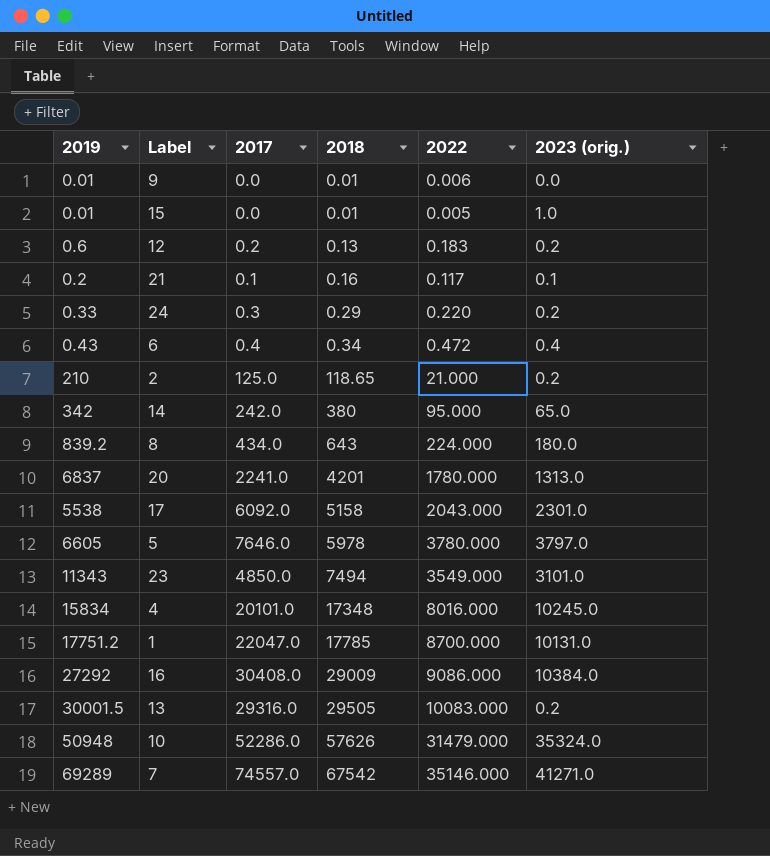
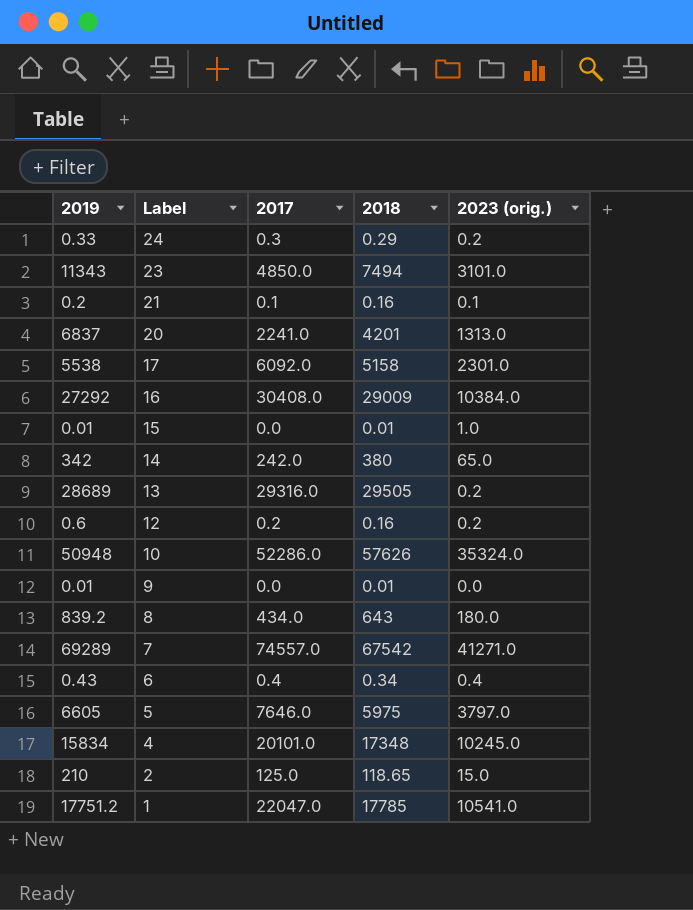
row order: 2018 ascending -> Label descending
column 2022 | position: 5 -> none
13 | 2019: 30001.5 -> 28689
12 | 2018: 0.13 -> 0.16
5 | 2018: 5978 -> 5975
2 | 2023 (orig.): 0.2 -> 15.0
1 | 2023 (orig.): 10131.0 -> 10541.0

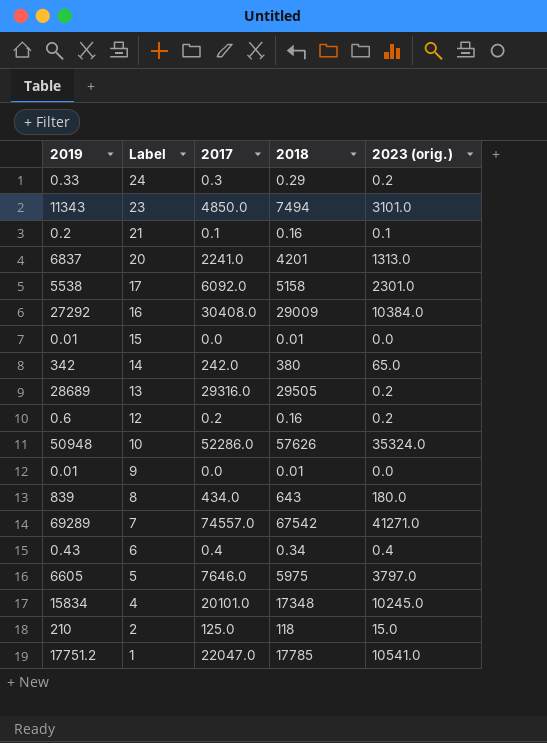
15 | 2023 (orig.): 1.0 -> 0.0
8 | 2019: 839.2 -> 839
2 | 2018: 118.65 -> 118

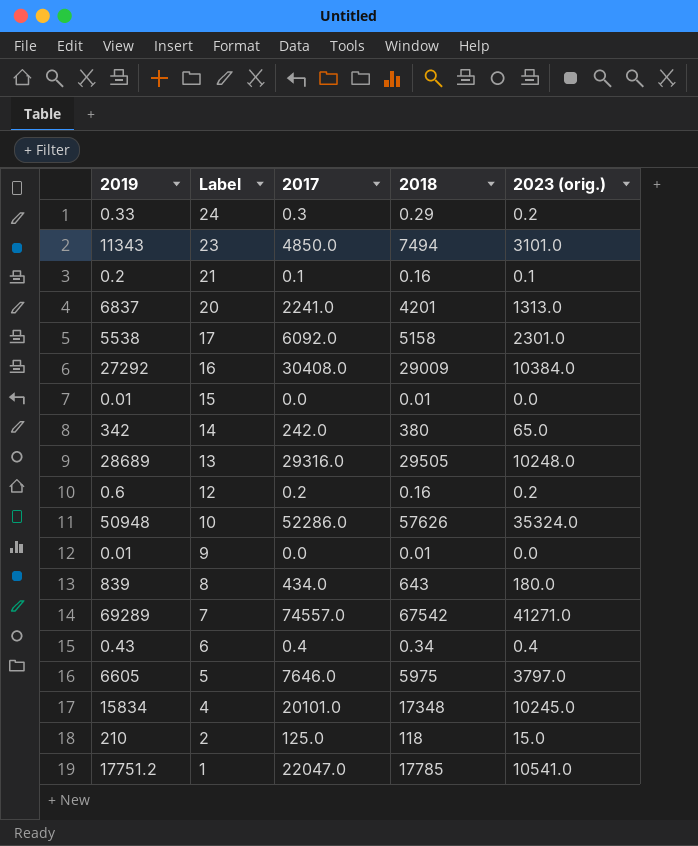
13 | 2023 (orig.): 0.2 -> 10248.0

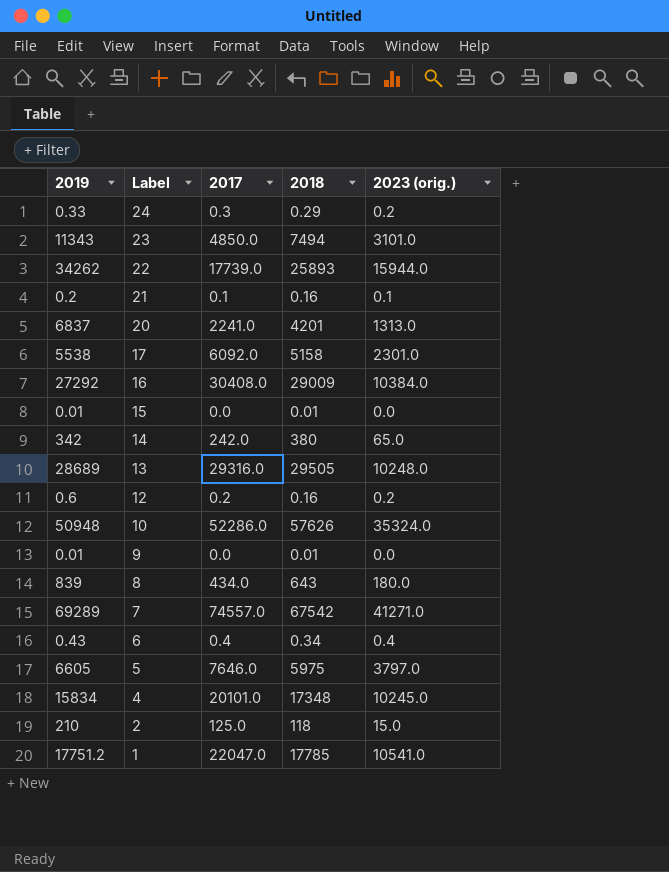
row 22: none -> 34262 | 17739.0 | 25893 | 15944.0

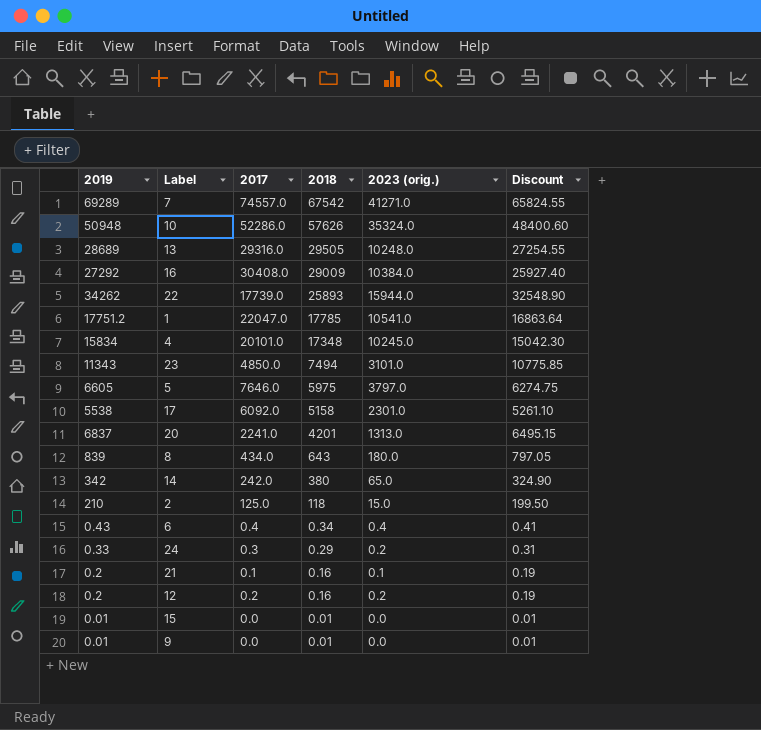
row order: Label descending -> 2018 descending
column Discount | formula: none -> [2019] * 0.95
12 | 2019: 0.6 -> 0.2

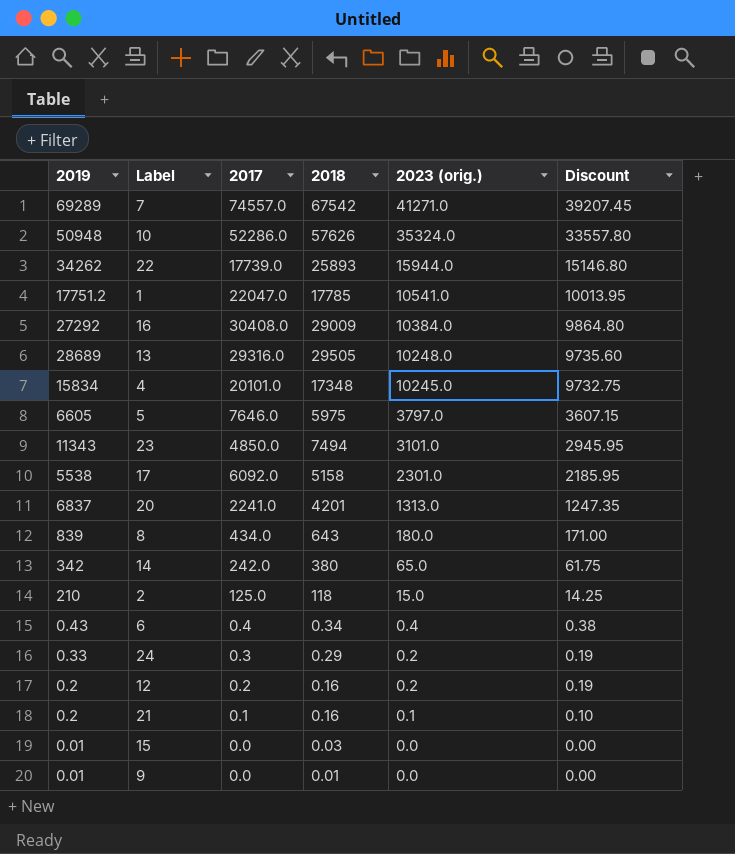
row order: 2018 descending -> 2023 (orig.) descending
column Discount | formula: [2019] * 0.95 -> [2023 (orig.)] * 0.95
15 | 2018: 0.01 -> 0.03

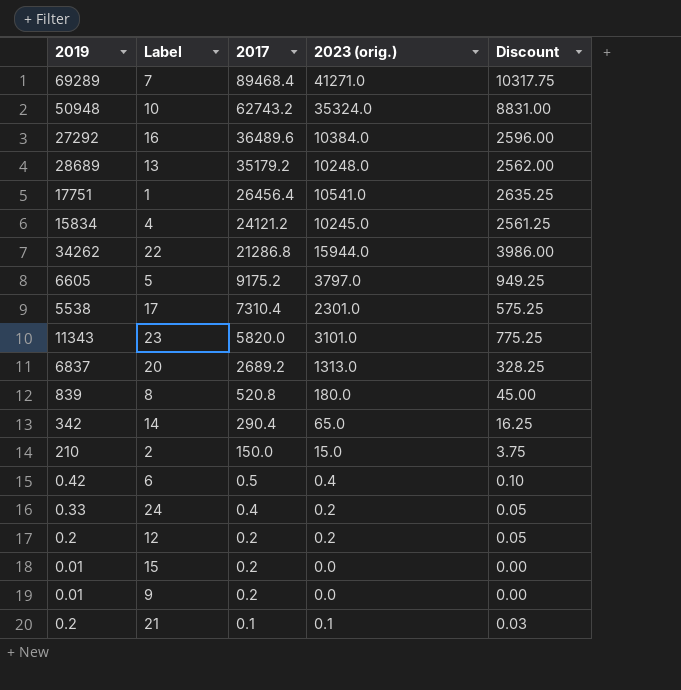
row order: 2023 (orig.) descending -> 2017 descending
column 2018 | position: 4 -> none
column Discount | formula: [2023 (orig.)] * 0.95 -> [2023 (orig.)] * 0.25
7 | 2017: 74557.0 -> 89468.4
10 | 2017: 52286.0 -> 62743.2
16 | 2017: 30408.0 -> 36489.6
13 | 2017: 29316.0 -> 35179.2
1 | 2019: 17751.2 -> 17751
1 | 2017: 22047.0 -> 26456.4
4 | 2017: 20101.0 -> 24121.2
22 | 2017: 17739.0 -> 21286.8
5 | 2017: 7646.0 -> 9175.2
17 | 2017: 6092.0 -> 7310.4
23 | 2017: 4850.0 -> 5820.0
20 | 2017: 2241.0 -> 2689.2
8 | 2017: 434.0 -> 520.8
14 | 2017: 242.0 -> 290.4
2 | 2017: 125.0 -> 150.0
6 | 2019: 0.43 -> 0.42
6 | 2017: 0.4 -> 0.5
24 | 2017: 0.3 -> 0.4
15 | 2017: 0.0 -> 0.2
9 | 2017: 0.0 -> 0.2

